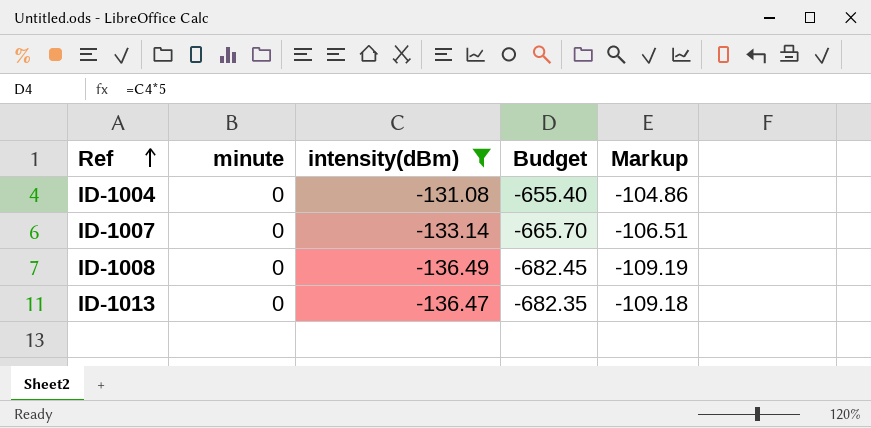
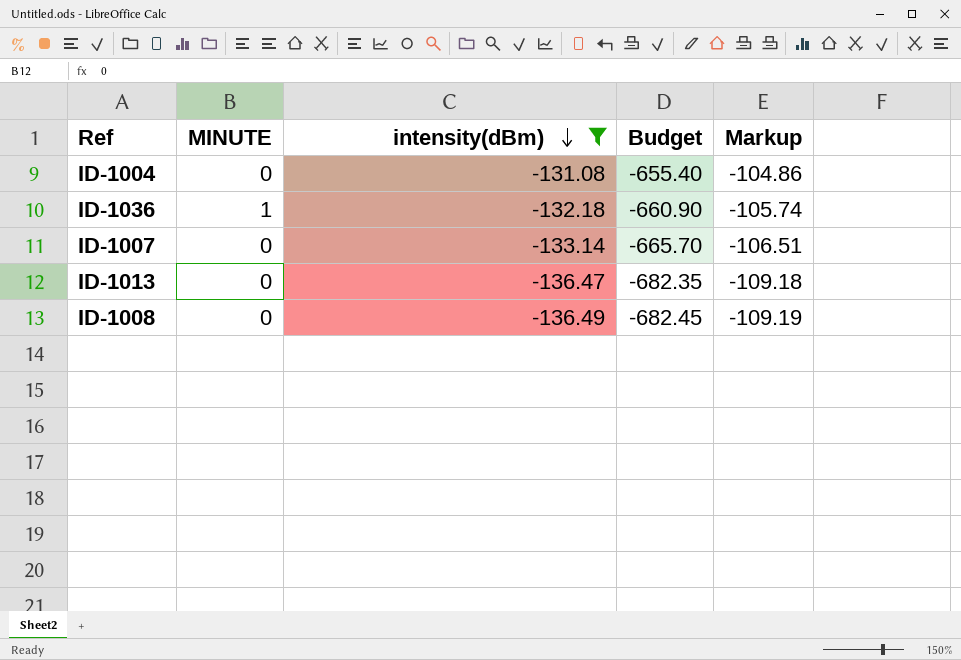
row order: Ref ascending -> intensity(dBm) descending
column name: minute -> MINUTE
row ID-1036: none -> 1 | -132.18 | -660.90 | -105.74

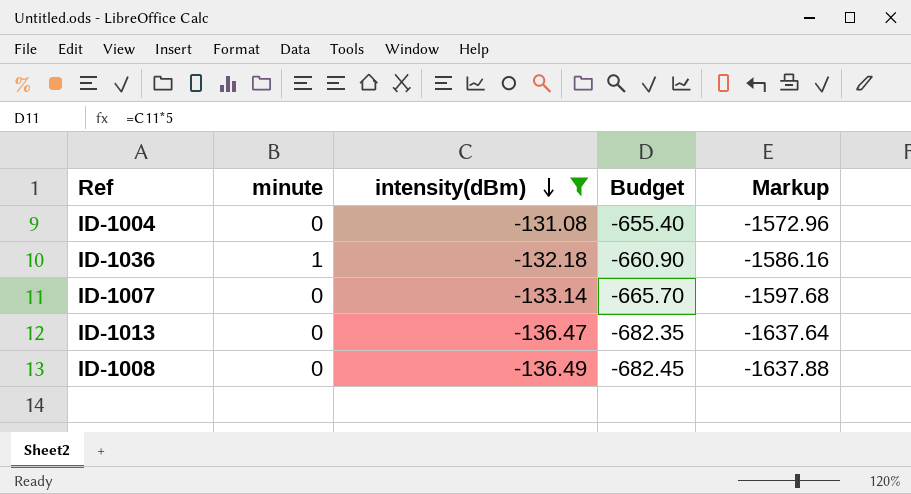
column name: MINUTE -> minute
column Markup | formula: [intensity(dBm)] * 0.8 -> [intensity(dBm)] * 12

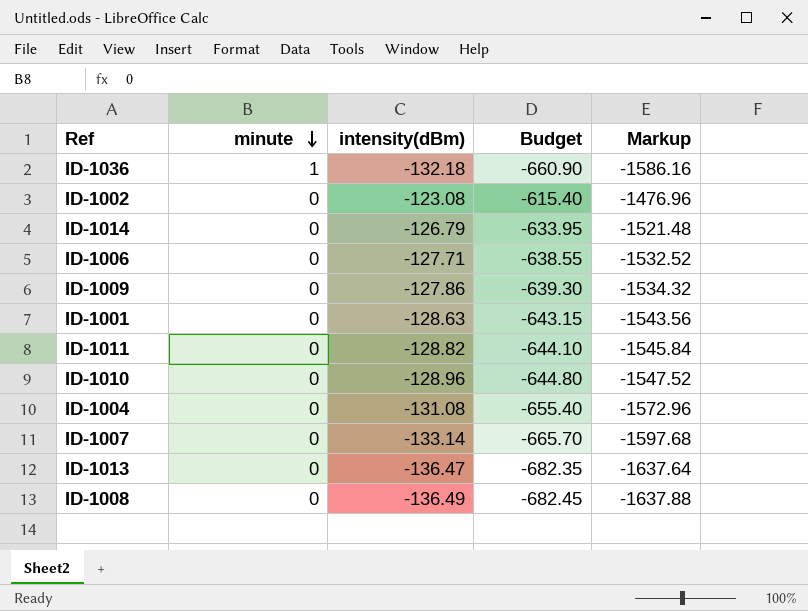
filter: intensity(dBm) <= -131.08 -> none
row order: intensity(dBm) descending -> minute descending

